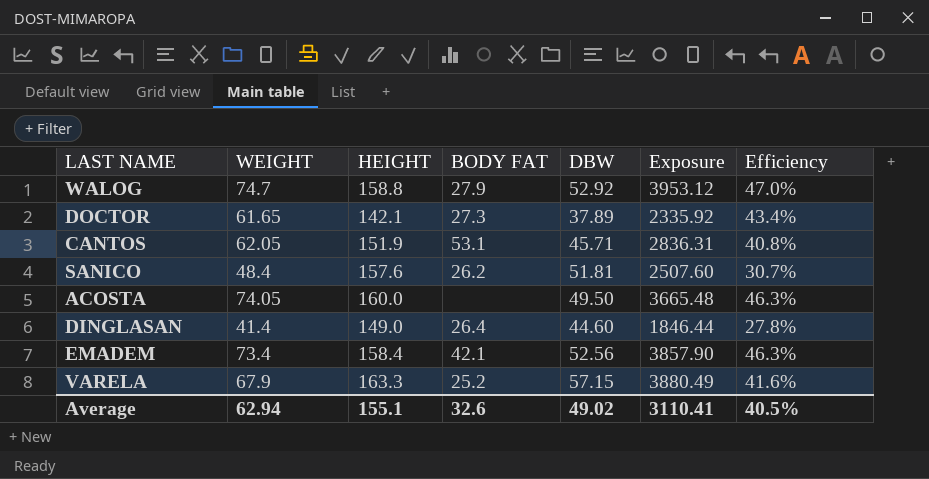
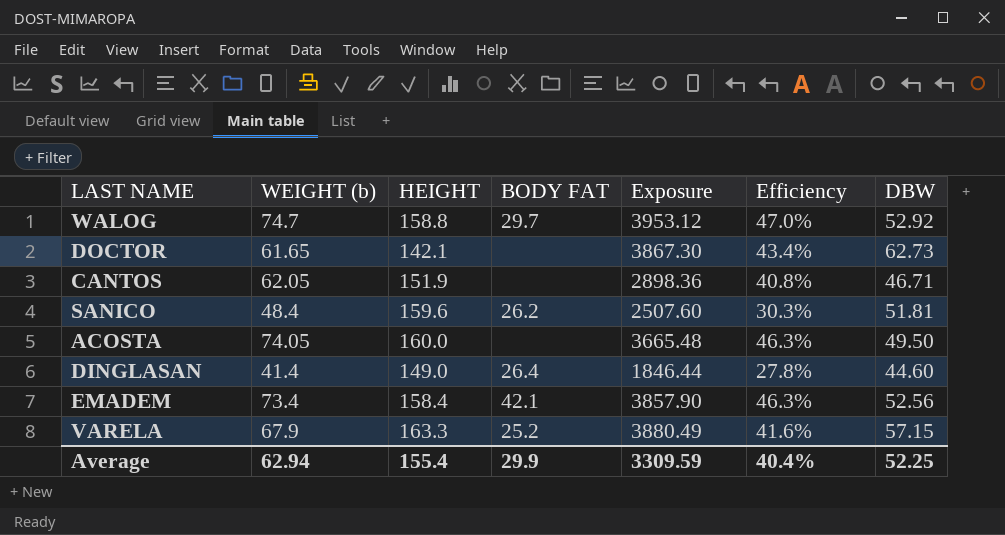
column name: WEIGHT -> WEIGHT (b)
column DBW | position: 5 -> 7
WALOG | BODY FAT: 27.9 -> 29.7
DOCTOR | BODY FAT: 27.3 -> none
DOCTOR | Exposure: 2335.92 -> 3867.30
DOCTOR | DBW: 37.89 -> 62.73
CANTOS | BODY FAT: 53.1 -> none
CANTOS | Exposure: 2836.31 -> 2898.36
CANTOS | DBW: 45.71 -> 46.71
SANICO | HEIGHT: 157.6 -> 159.6
SANICO | Efficiency: 30.7% -> 30.3%
Average | HEIGHT: 155.1 -> 155.4
Average | BODY FAT: 32.6 -> 29.9
Average | Exposure: 3110.41 -> 3309.59
Average | Efficiency: 40.5% -> 40.4%
Average | DBW: 49.02 -> 52.25

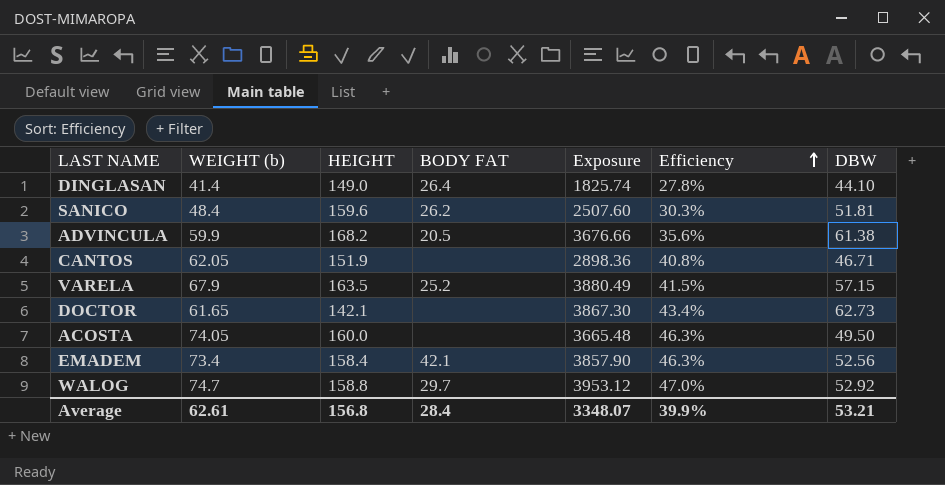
row order: none -> Efficiency ascending
DINGLASAN | Exposure: 1846.44 -> 1825.74
DINGLASAN | DBW: 44.60 -> 44.10
row ADVINCULA: none -> 59.9 | 168.2 | 20.5 | 3676.66 | 35.6% | 61.38
VARELA | HEIGHT: 163.3 -> 163.5
VARELA | Efficiency: 41.6% -> 41.5%
Average | WEIGHT (b): 62.94 -> 62.61
Average | HEIGHT: 155.4 -> 156.8
Average | BODY FAT: 29.9 -> 28.4
Average | Exposure: 3309.59 -> 3348.07
Average | Efficiency: 40.4% -> 39.9%
Average | DBW: 52.25 -> 53.21

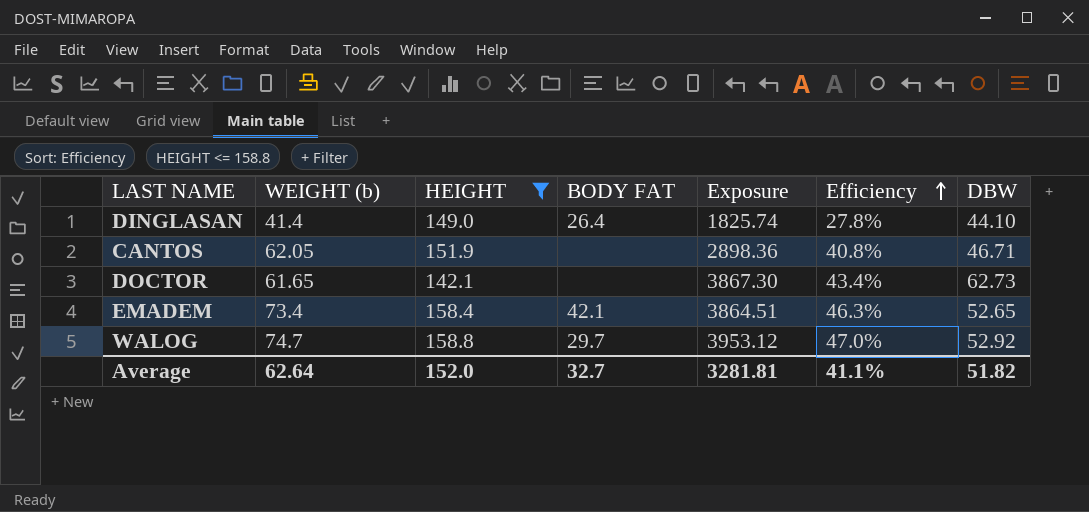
filter: none -> HEIGHT <= 158.8
EMADEM | Exposure: 3857.90 -> 3864.51
EMADEM | DBW: 52.56 -> 52.65
Average | WEIGHT (b): 62.61 -> 62.64
Average | HEIGHT: 156.8 -> 152.0
Average | BODY FAT: 28.4 -> 32.7
Average | Exposure: 3348.07 -> 3281.81
Average | Efficiency: 39.9% -> 41.1%
Average | DBW: 53.21 -> 51.82

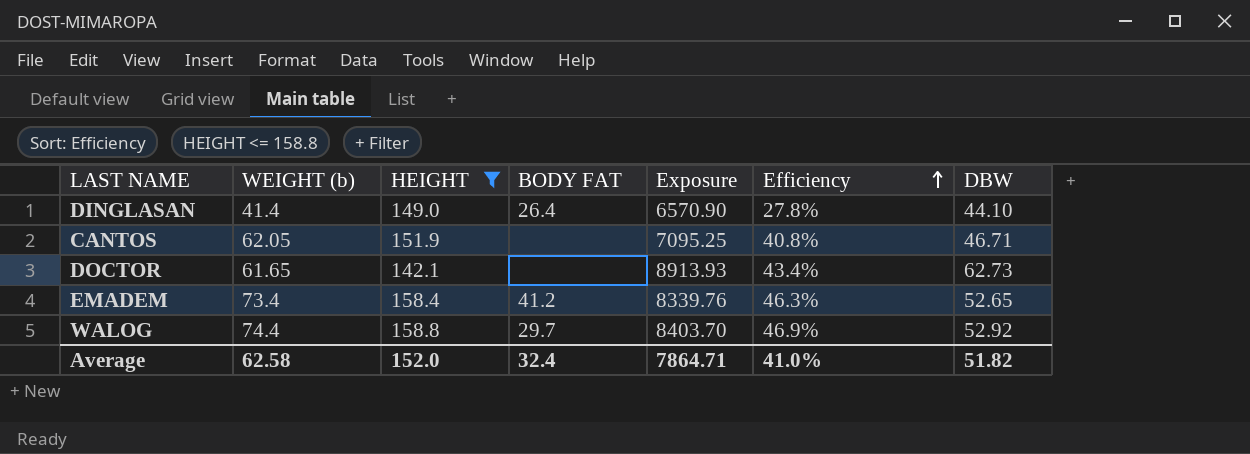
column Exposure | formula: [WEIGHT (b)] * [DBW] -> [HEIGHT] * [DBW]
EMADEM | BODY FAT: 42.1 -> 41.2
WALOG | WEIGHT (b): 74.7 -> 74.4
WALOG | Efficiency: 47.0% -> 46.9%
Average | WEIGHT (b): 62.64 -> 62.58
Average | BODY FAT: 32.7 -> 32.4
Average | Exposure: 3281.81 -> 7864.71
Average | Efficiency: 41.1% -> 41.0%

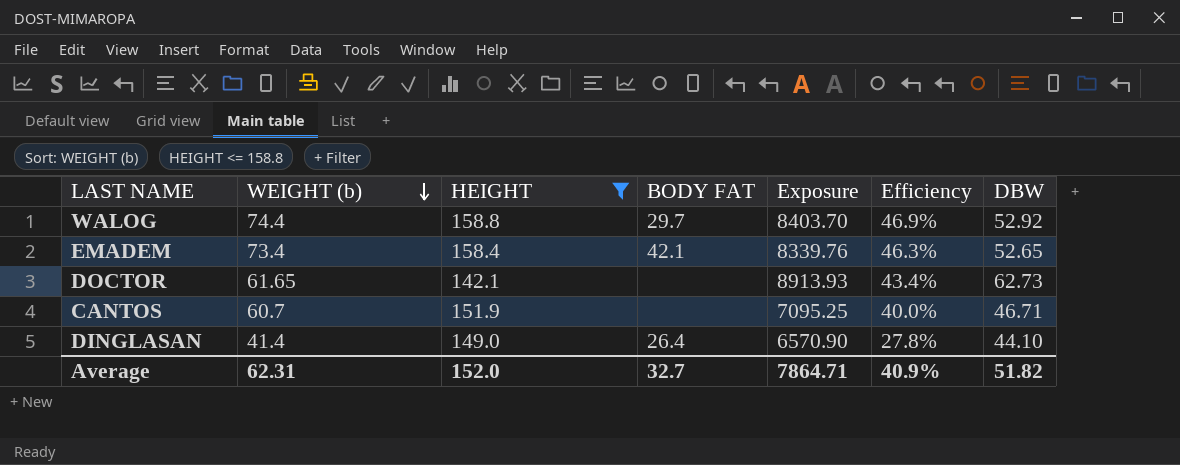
row order: Efficiency ascending -> WEIGHT (b) descending
EMADEM | BODY FAT: 41.2 -> 42.1
CANTOS | WEIGHT (b): 62.05 -> 60.7
CANTOS | Efficiency: 40.8% -> 40.0%
Average | WEIGHT (b): 62.58 -> 62.31
Average | BODY FAT: 32.4 -> 32.7
Average | Efficiency: 41.0% -> 40.9%

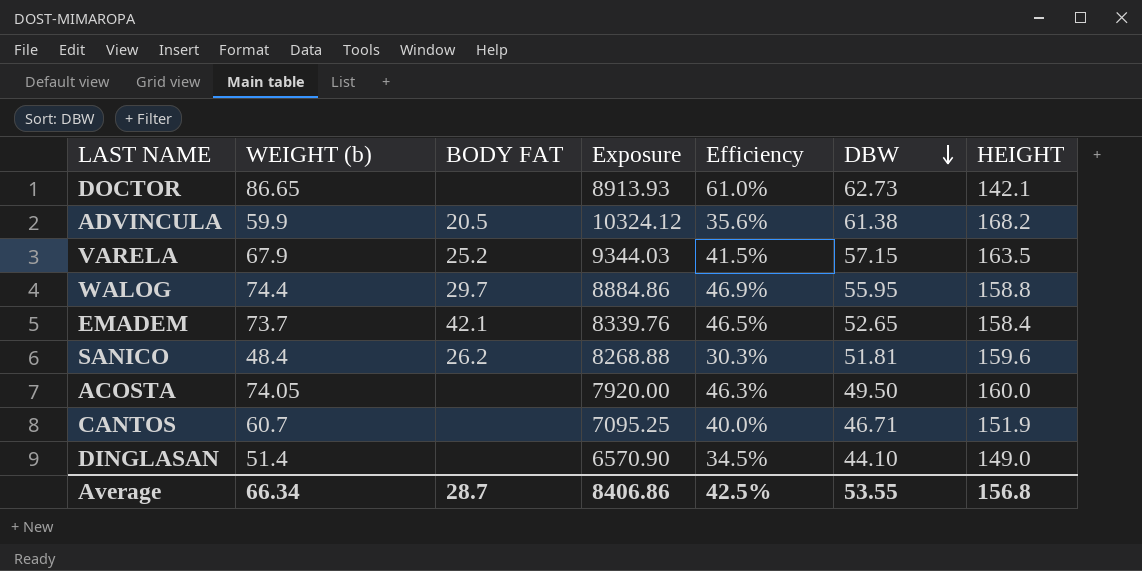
filter: HEIGHT <= 158.8 -> none
row order: WEIGHT (b) descending -> DBW descending
column HEIGHT | position: 3 -> 7
DOCTOR | WEIGHT (b): 61.65 -> 86.65
DOCTOR | Efficiency: 43.4% -> 61.0%
WALOG | Exposure: 8403.70 -> 8884.86
WALOG | DBW: 52.92 -> 55.95
EMADEM | WEIGHT (b): 73.4 -> 73.7
EMADEM | Efficiency: 46.3% -> 46.5%
DINGLASAN | WEIGHT (b): 41.4 -> 51.4
DINGLASAN | BODY FAT: 26.4 -> none
DINGLASAN | Efficiency: 27.8% -> 34.5%
Average | WEIGHT (b): 62.31 -> 66.34
Average | BODY FAT: 32.7 -> 28.7
Average | Exposure: 7864.71 -> 8406.86
Average | Efficiency: 40.9% -> 42.5%
Average | DBW: 51.82 -> 53.55
Average | HEIGHT: 152.0 -> 156.8

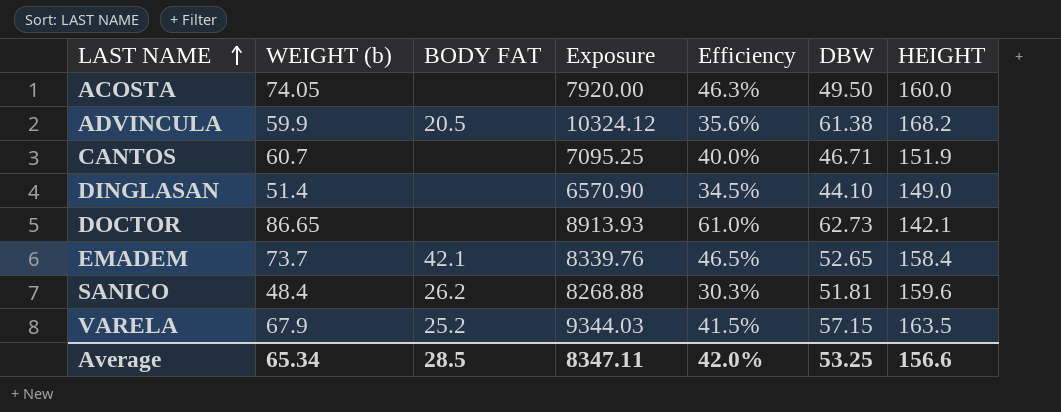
row order: DBW descending -> LAST NAME ascending
row WALOG: 74.4 | 29.7 | 8884.86 | 46.9% | 55.95 | 158.8 -> none
Average | WEIGHT (b): 66.34 -> 65.34
Average | BODY FAT: 28.7 -> 28.5
Average | Exposure: 8406.86 -> 8347.11
Average | Efficiency: 42.5% -> 42.0%
Average | DBW: 53.55 -> 53.25
Average | HEIGHT: 156.8 -> 156.6

